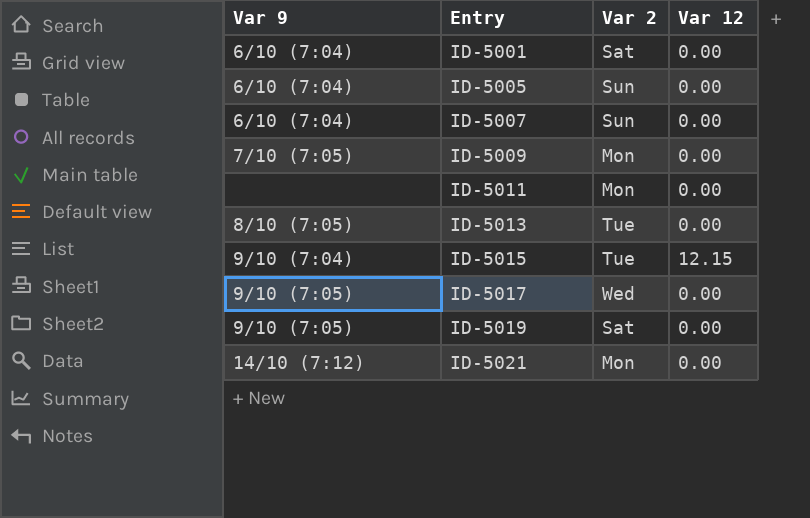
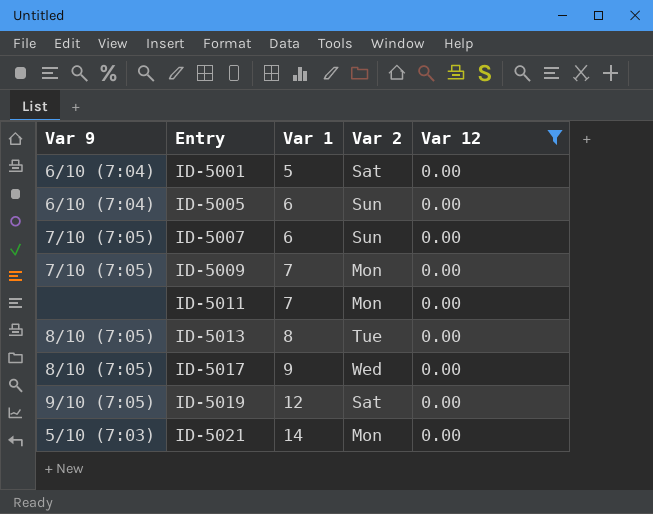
filter: none -> Var 12 = 0.00
column Var 1 | position: none -> 3
ID-5007 | Var 9: 6/10 (7:04) -> 7/10 (7:05)
ID-5017 | Var 9: 9/10 (7:05) -> 8/10 (7:05)
ID-5021 | Var 9: 14/10 (7:12) -> 5/10 (7:03)

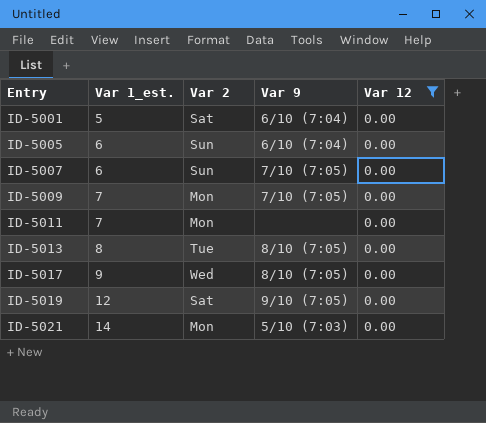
column name: Var 1 -> Var 1_est.
column Var 9 | position: 1 -> 4

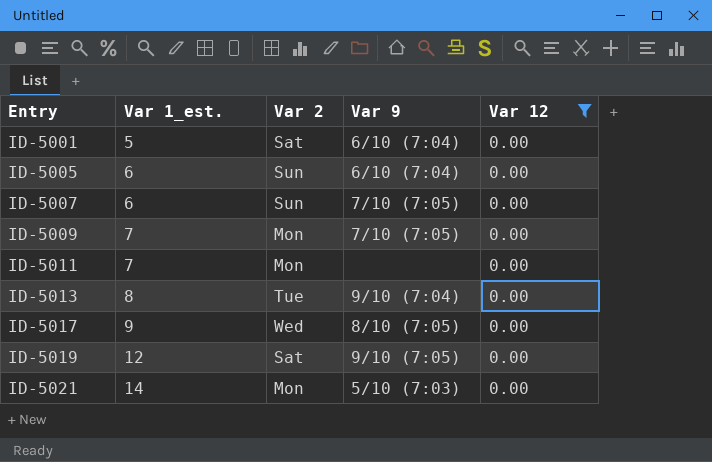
ID-5013 | Var 9: 8/10 (7:05) -> 9/10 (7:04)

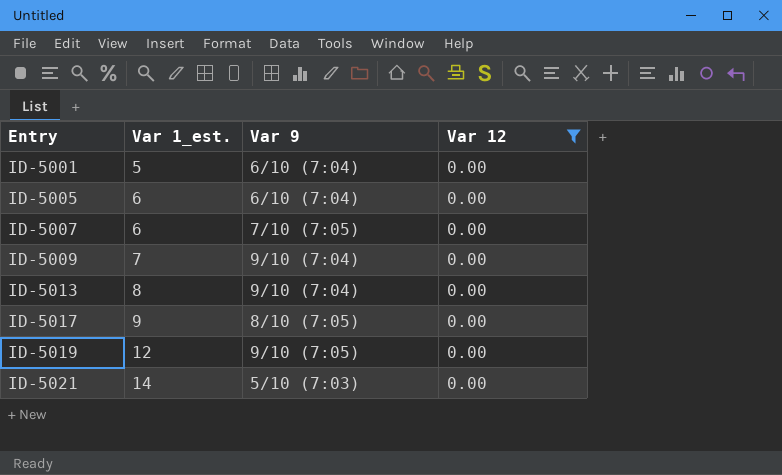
column Var 2 | position: 3 -> none
row ID-5011: 7 | Mon | none | 0.00 -> none
ID-5009 | Var 9: 7/10 (7:05) -> 9/10 (7:04)

